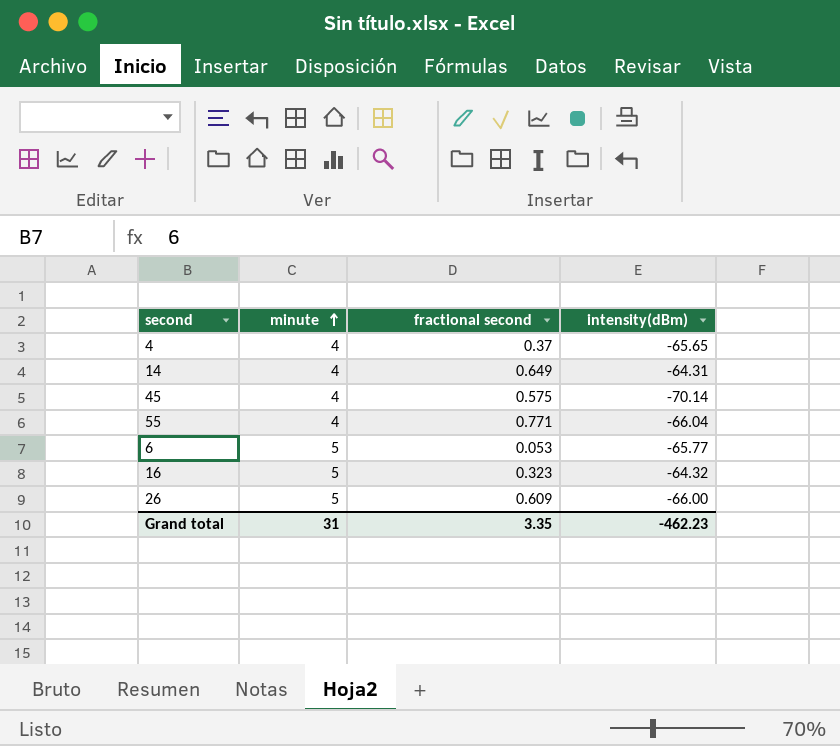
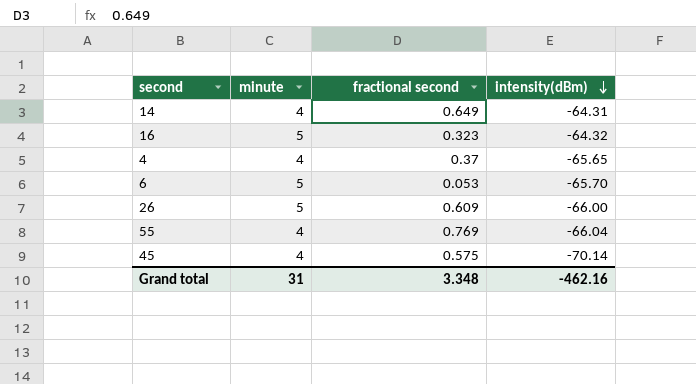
row order: minute ascending -> intensity(dBm) descending
6 | intensity(dBm): -65.77 -> -65.70
55 | fractional second: 0.771 -> 0.769
Grand total | fractional second: 3.35 -> 3.348
Grand total | intensity(dBm): -462.23 -> -462.16

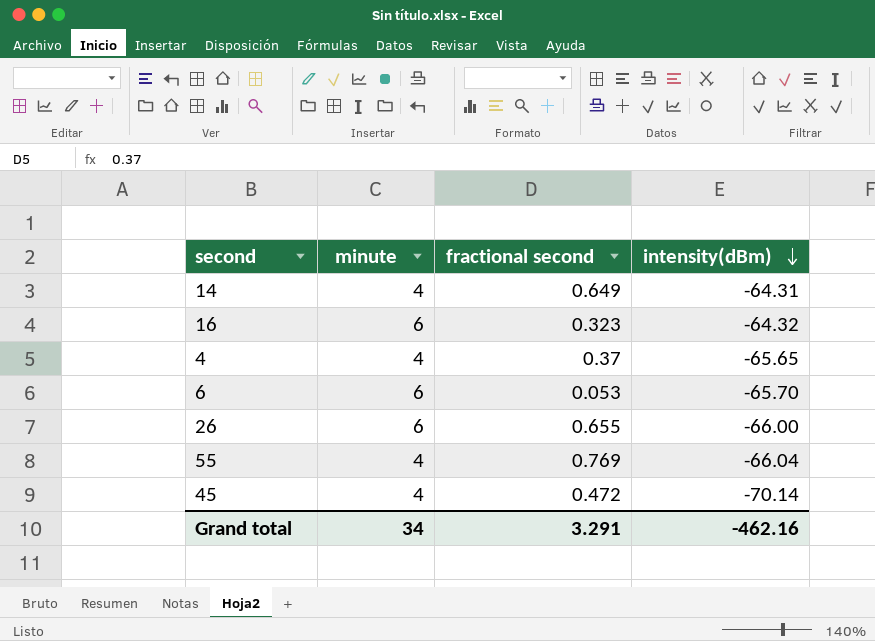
16 | minute: 5 -> 6
6 | minute: 5 -> 6
26 | minute: 5 -> 6
26 | fractional second: 0.609 -> 0.655
45 | fractional second: 0.575 -> 0.472
Grand total | minute: 31 -> 34
Grand total | fractional second: 3.348 -> 3.291

